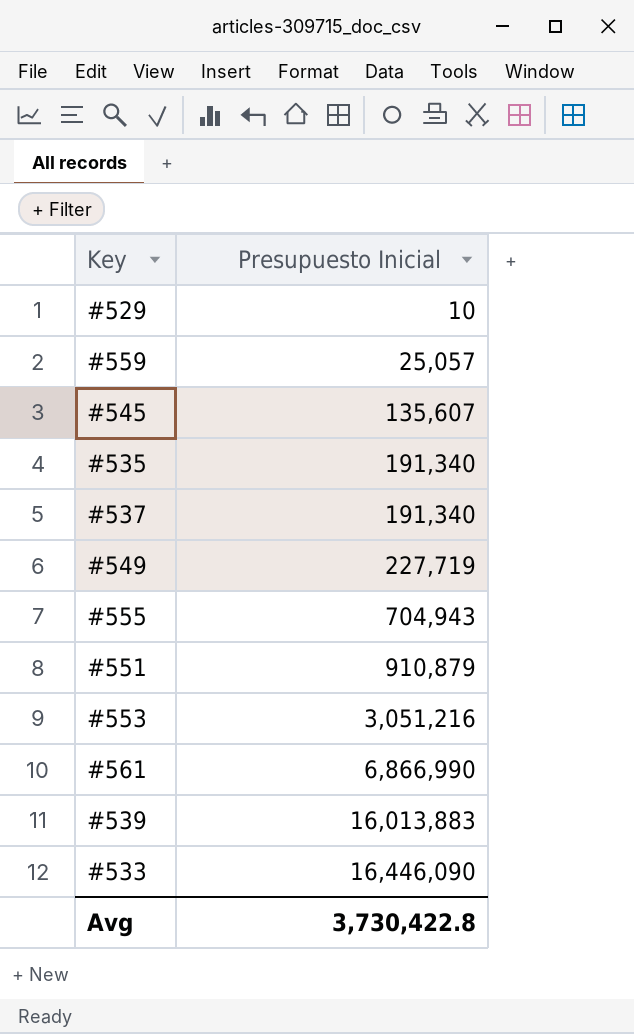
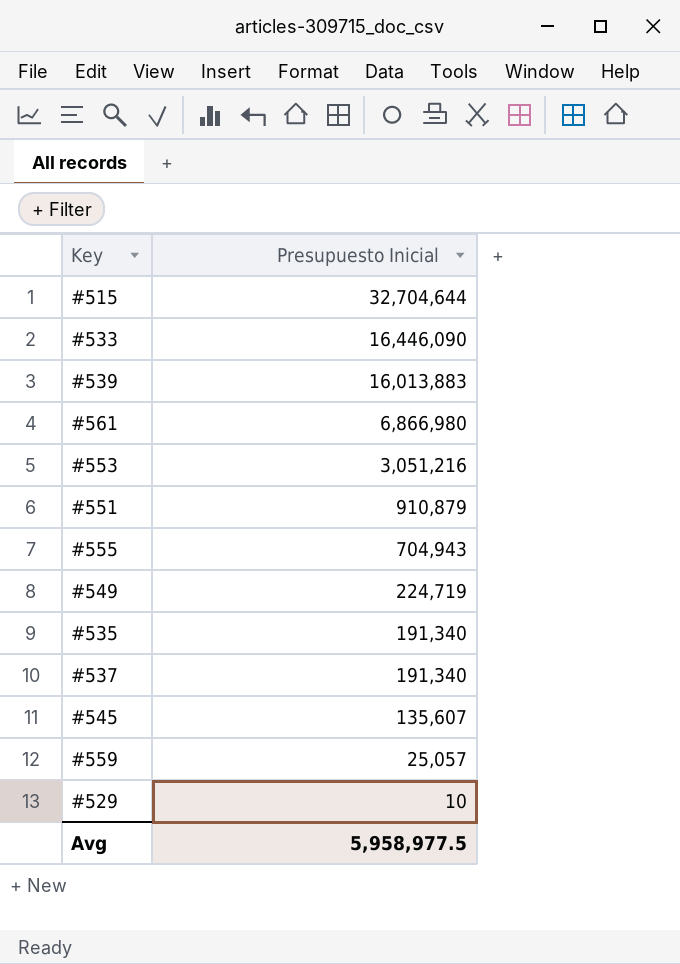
row order: Presupuesto Inicial ascending -> Presupuesto Inicial descending
row #515: none -> 32,704,644
#561 | Presupuesto Inicial: 6,866,990 -> 6,866,980
#549 | Presupuesto Inicial: 227,719 -> 224,719
Avg | Presupuesto Inicial: 3,730,422.8 -> 5,958,977.5

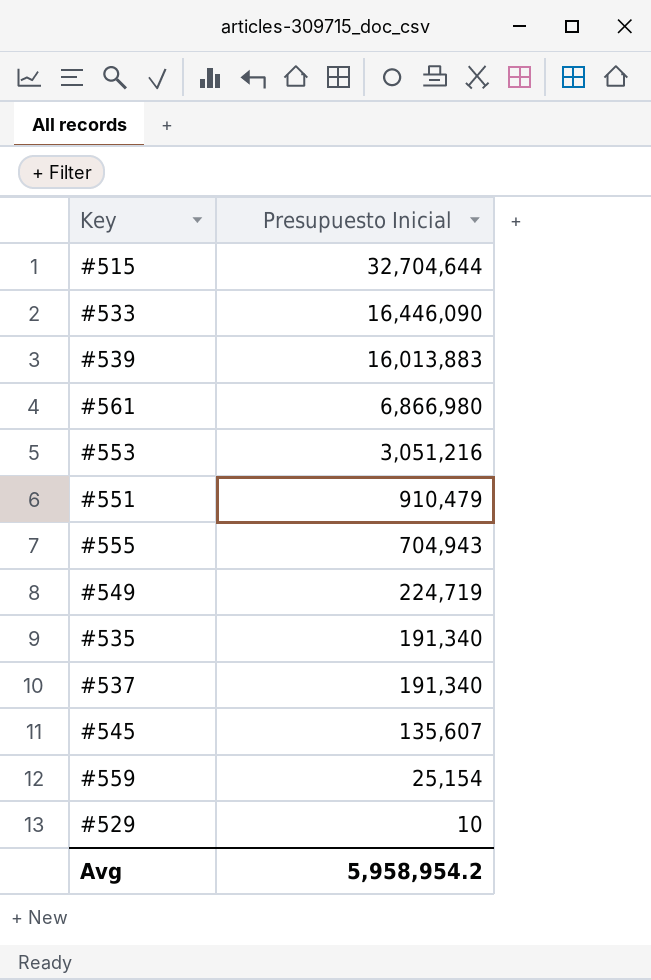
#551 | Presupuesto Inicial: 910,879 -> 910,479
#559 | Presupuesto Inicial: 25,057 -> 25,154
Avg | Presupuesto Inicial: 5,958,977.5 -> 5,958,954.2

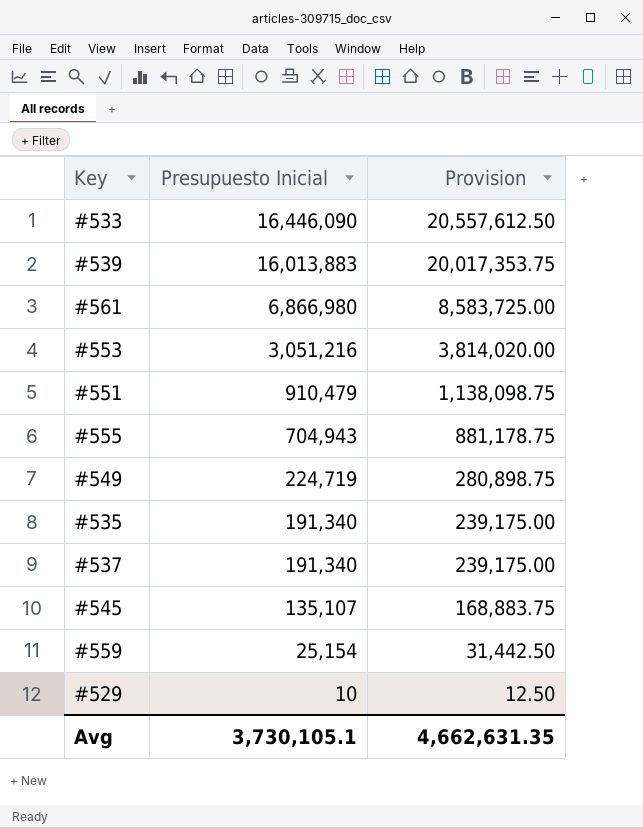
column Provision | formula: none -> [Presupuesto Inicial] * 1.25
row #515: 32,704,644 -> none
#545 | Presupuesto Inicial: 135,607 -> 135,107
Avg | Presupuesto Inicial: 5,958,954.2 -> 3,730,105.1

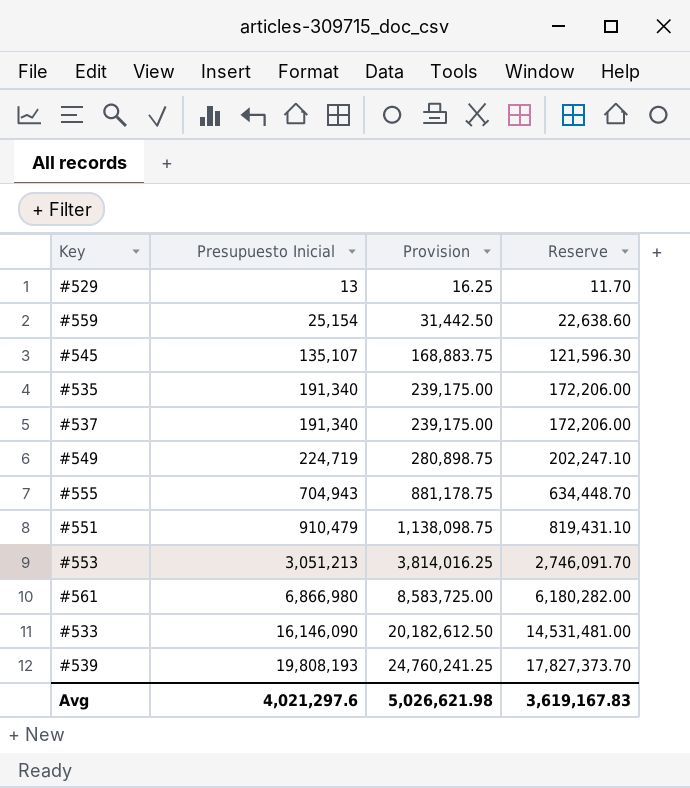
row order: Presupuesto Inicial descending -> Presupuesto Inicial ascending
column Reserve | formula: none -> [Presupuesto Inicial] * 0.9
#529 | Presupuesto Inicial: 10 -> 13
#529 | Provision: 12.50 -> 16.25
#553 | Presupuesto Inicial: 3,051,216 -> 3,051,213
#553 | Provision: 3,814,020.00 -> 3,814,016.25
#533 | Presupuesto Inicial: 16,446,090 -> 16,146,090
#533 | Provision: 20,557,612.50 -> 20,182,612.50
#539 | Presupuesto Inicial: 16,013,883 -> 19,808,193
#539 | Provision: 20,017,353.75 -> 24,760,241.25
Avg | Presupuesto Inicial: 3,730,105.1 -> 4,021,297.6
Avg | Provision: 4,662,631.35 -> 5,026,621.98

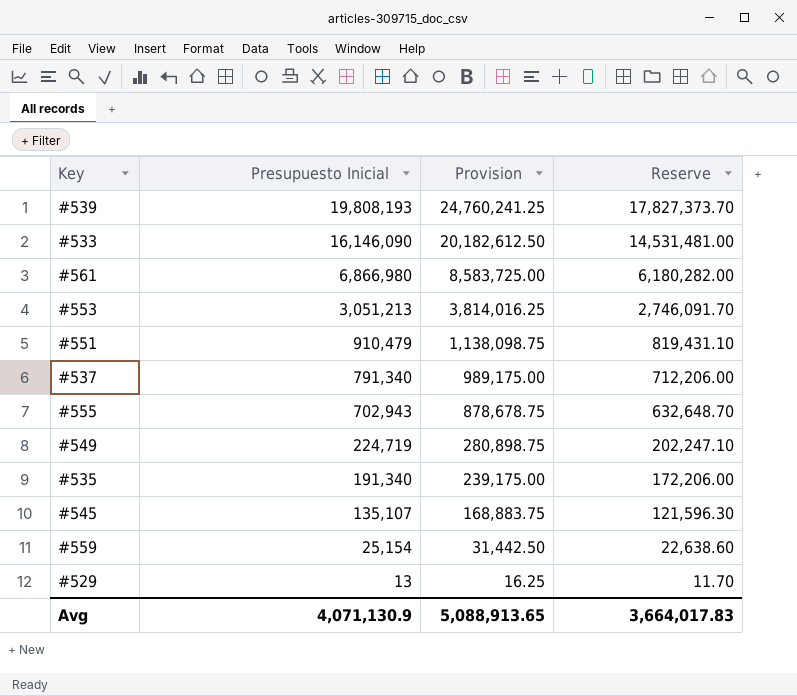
row order: Presupuesto Inicial ascending -> Presupuesto Inicial descending
#537 | Presupuesto Inicial: 191,340 -> 791,340
#537 | Provision: 239,175.00 -> 989,175.00
#537 | Reserve: 172,206.00 -> 712,206.00
#555 | Presupuesto Inicial: 704,943 -> 702,943
#555 | Provision: 881,178.75 -> 878,678.75
#555 | Reserve: 634,448.70 -> 632,648.70
Avg | Presupuesto Inicial: 4,021,297.6 -> 4,071,130.9
Avg | Provision: 5,026,621.98 -> 5,088,913.65
Avg | Reserve: 3,619,167.83 -> 3,664,017.83

